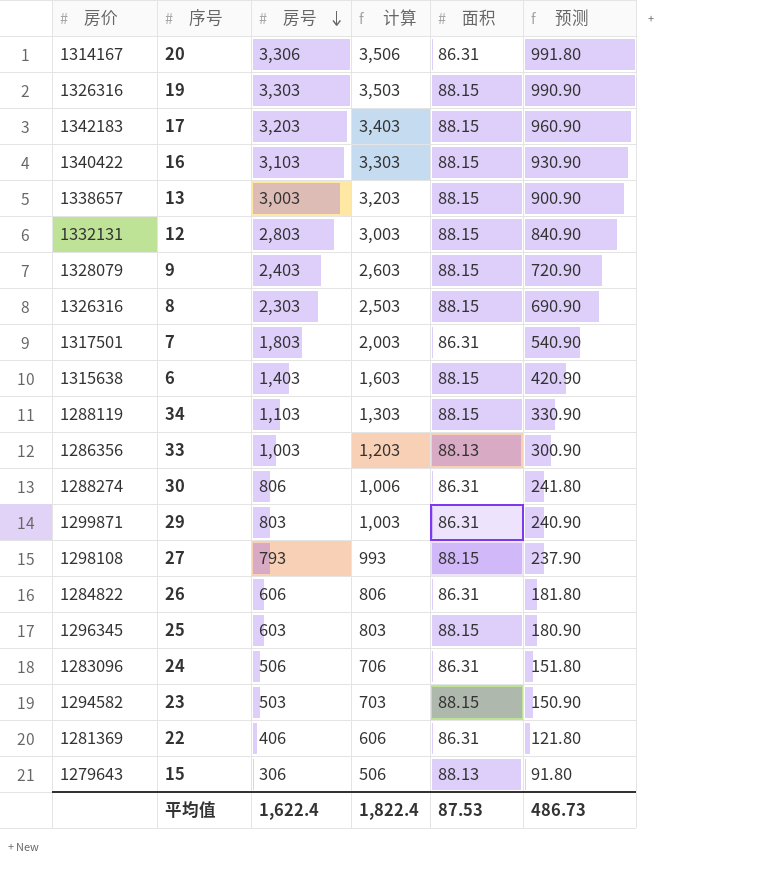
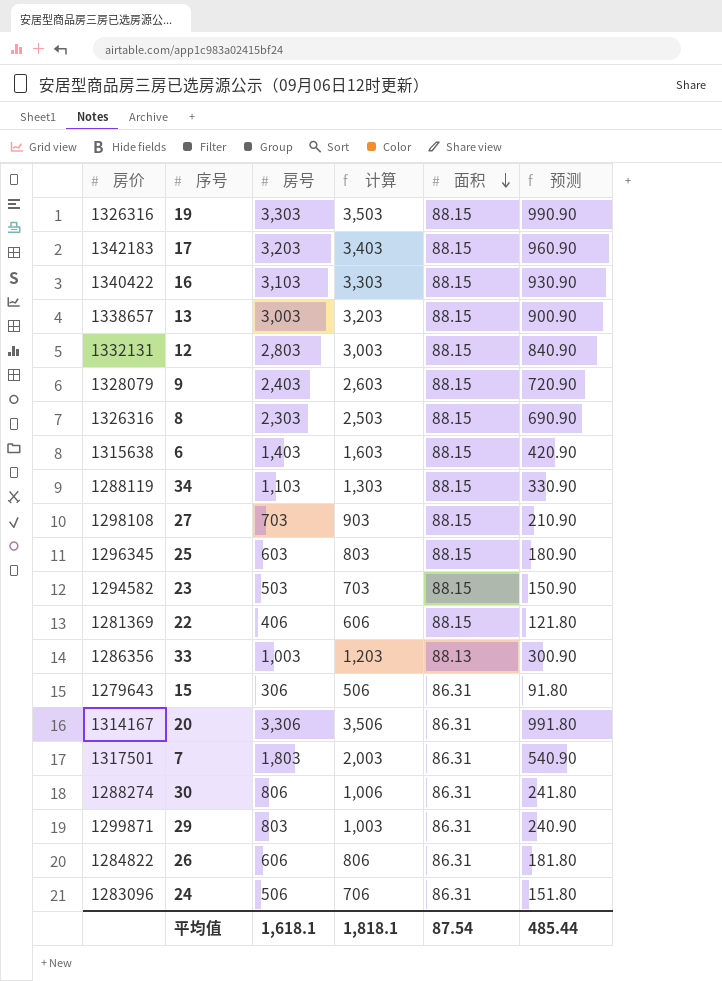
row order: 房号 descending -> 面积 descending
27 | 房号: 793 -> 703
27 | 计算: 993 -> 903
27 | 预测: 237.90 -> 210.90
22 | 面积: 86.31 -> 88.15
15 | 面积: 88.13 -> 86.31
平均值 | 房号: 1,622.4 -> 1,618.1
平均值 | 计算: 1,822.4 -> 1,818.1
平均值 | 面积: 87.53 -> 87.54
平均值 | 预测: 486.73 -> 485.44

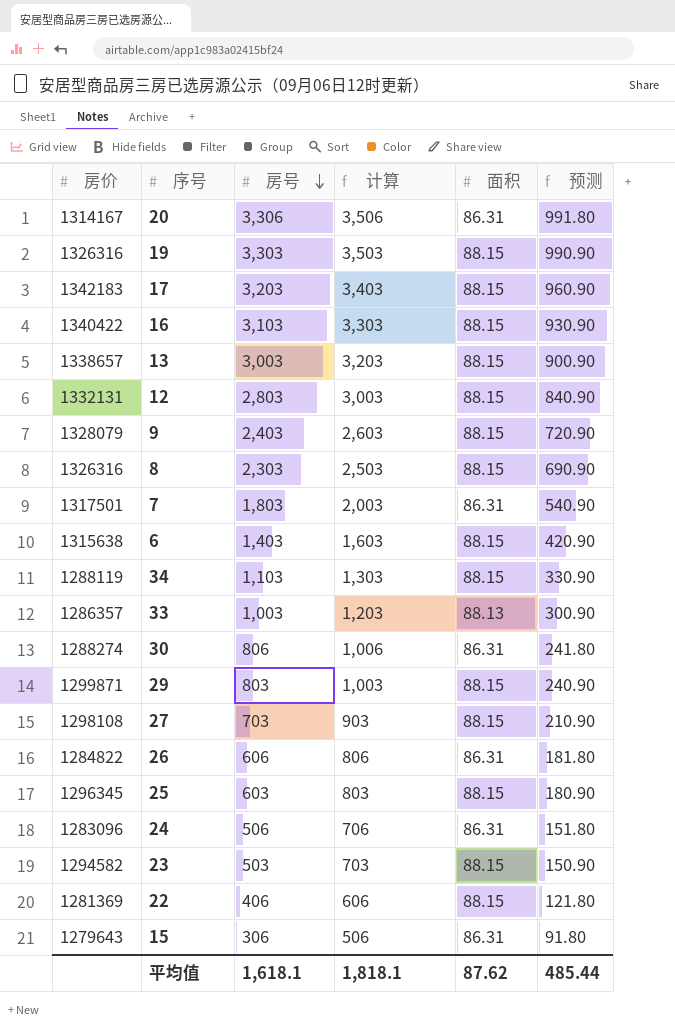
row order: 面积 descending -> 房号 descending
33 | 房价: 1286356 -> 1286357
29 | 面积: 86.31 -> 88.15
平均值 | 面积: 87.54 -> 87.62

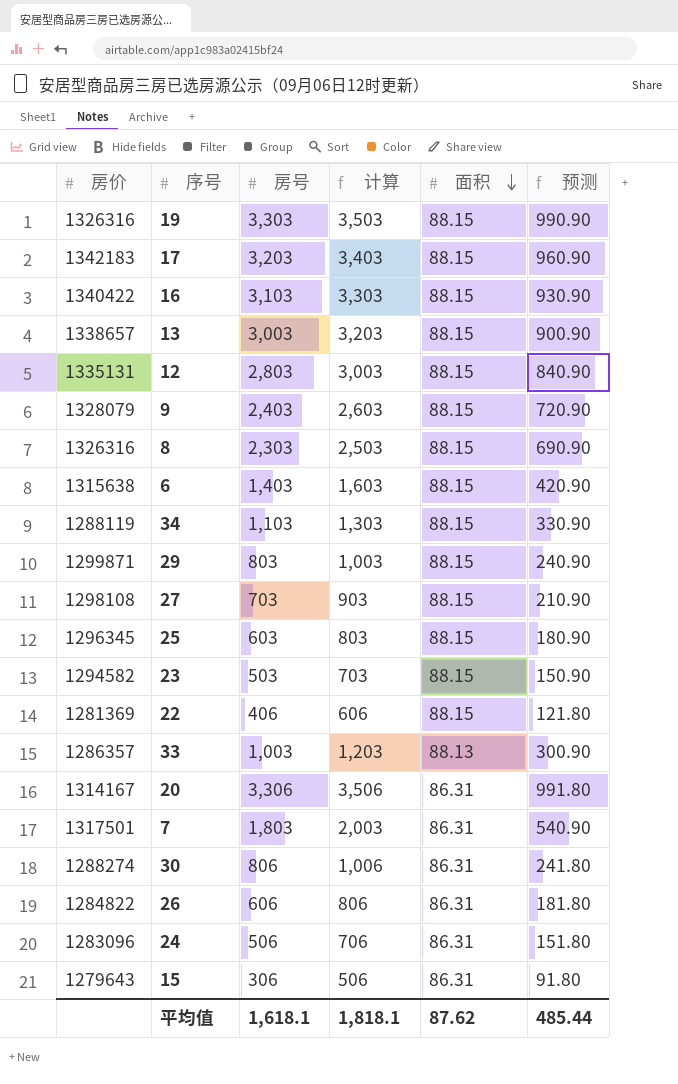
row order: 房号 descending -> 面积 descending
12 | 房价: 1332131 -> 1335131

